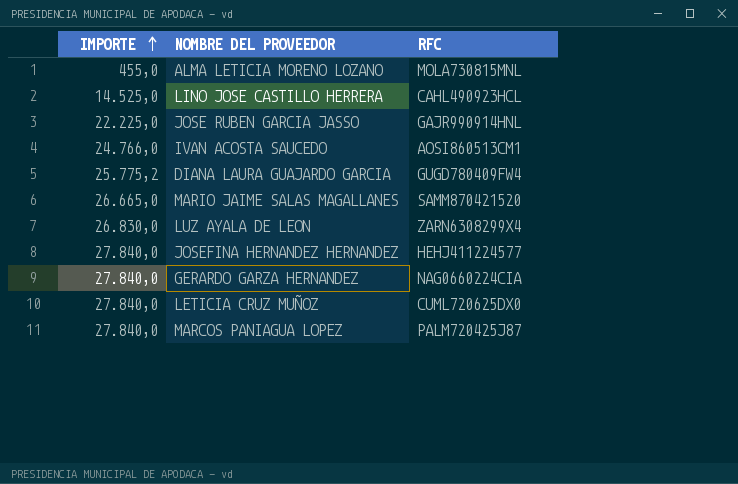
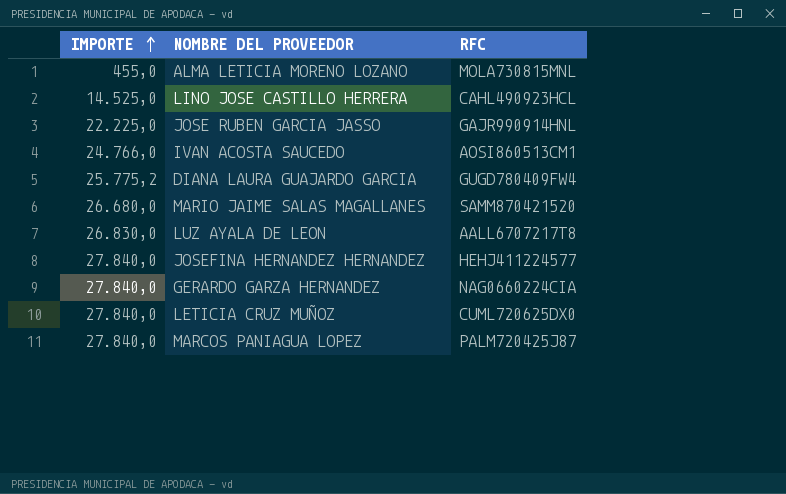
MARIO JAIME SALAS MAGALLANES | IMPORTE: 26.665,0 -> 26.680,0
LUZ AYALA DE LEON | RFC: ZARN6308299X4 -> AALL6707217T8

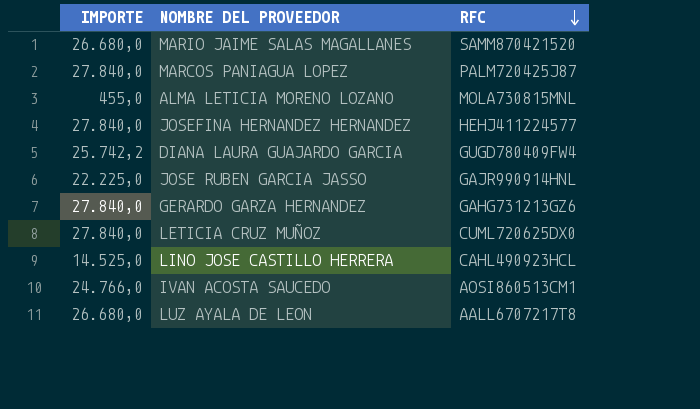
row order: IMPORTE ascending -> RFC descending
DIANA LAURA GUAJARDO GARCIA | IMPORTE: 25.775,2 -> 25.742,2
GERARDO GARZA HERNANDEZ | RFC: NAG0660224CIA -> GAHG731213GZ6
LUZ AYALA DE LEON | IMPORTE: 26.830,0 -> 26.680,0

